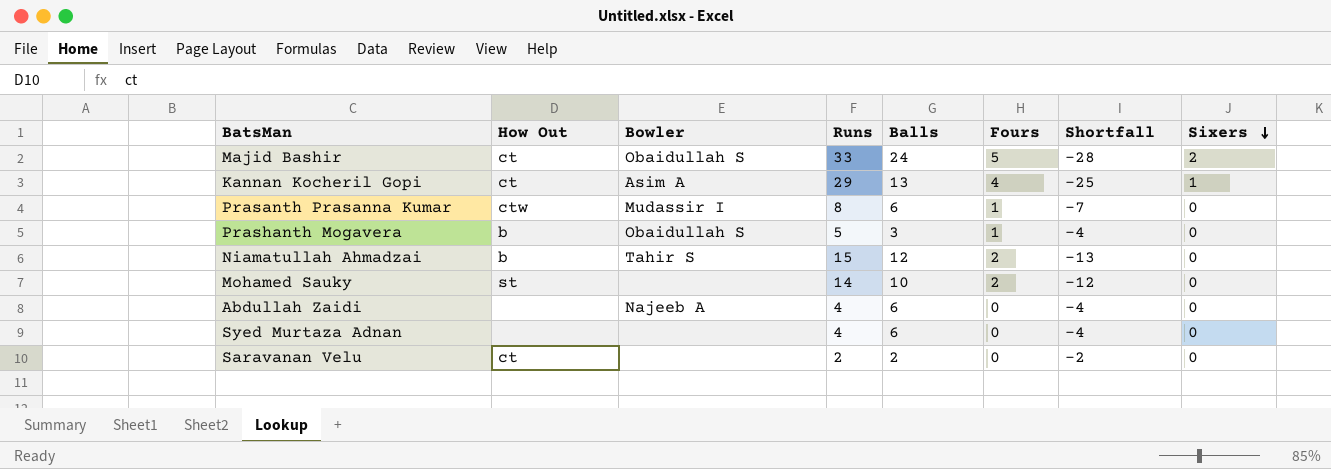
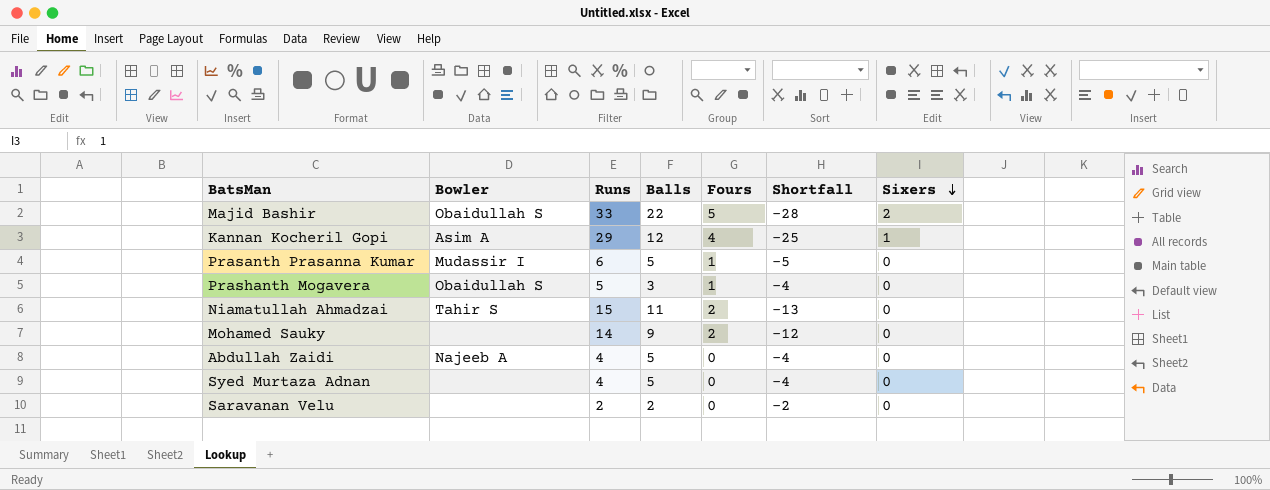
column How Out | position: 2 -> none
Majid Bashir | Balls: 24 -> 22
Kannan Kocheril Gopi | Balls: 13 -> 12
Prasanth Prasanna Kumar | Runs: 8 -> 6
Prasanth Prasanna Kumar | Balls: 6 -> 5
Prasanth Prasanna Kumar | Shortfall: -7 -> -5
Niamatullah Ahmadzai | Balls: 12 -> 11
Mohamed Sauky | Balls: 10 -> 9
Abdullah Zaidi | Balls: 6 -> 5
Syed Murtaza Adnan | Balls: 6 -> 5

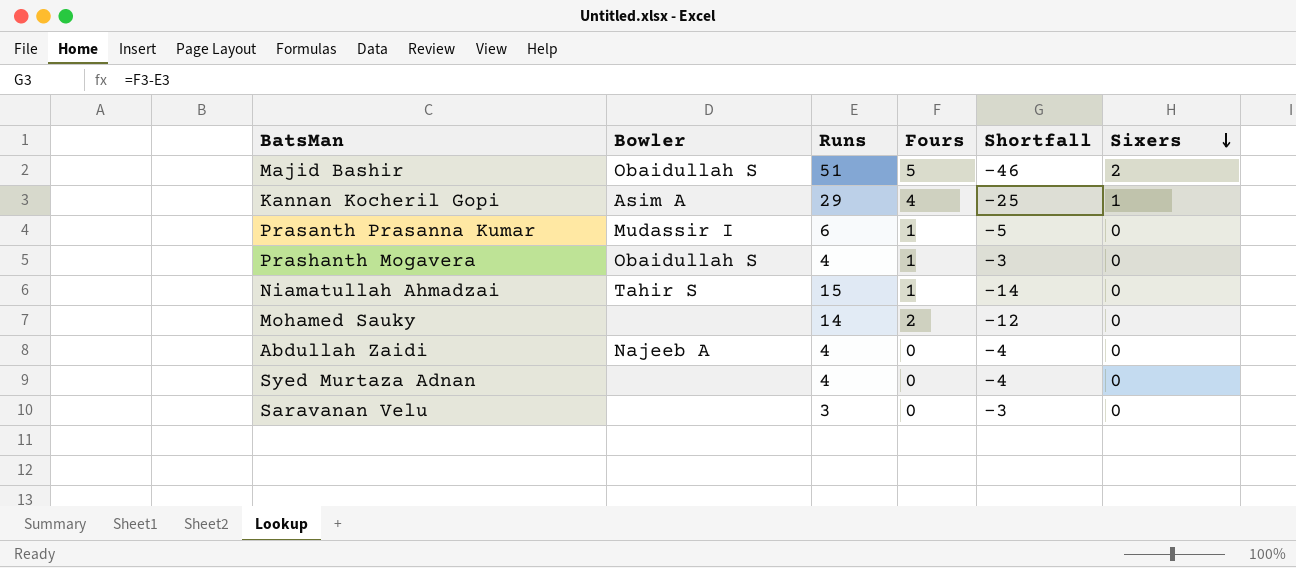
column Balls | position: 4 -> none
Majid Bashir | Runs: 33 -> 51
Majid Bashir | Shortfall: -28 -> -46
Prashanth Mogavera | Runs: 5 -> 4
Prashanth Mogavera | Shortfall: -4 -> -3
Niamatullah Ahmadzai | Fours: 2 -> 1
Niamatullah Ahmadzai | Shortfall: -13 -> -14
Saravanan Velu | Runs: 2 -> 3
Saravanan Velu | Shortfall: -2 -> -3

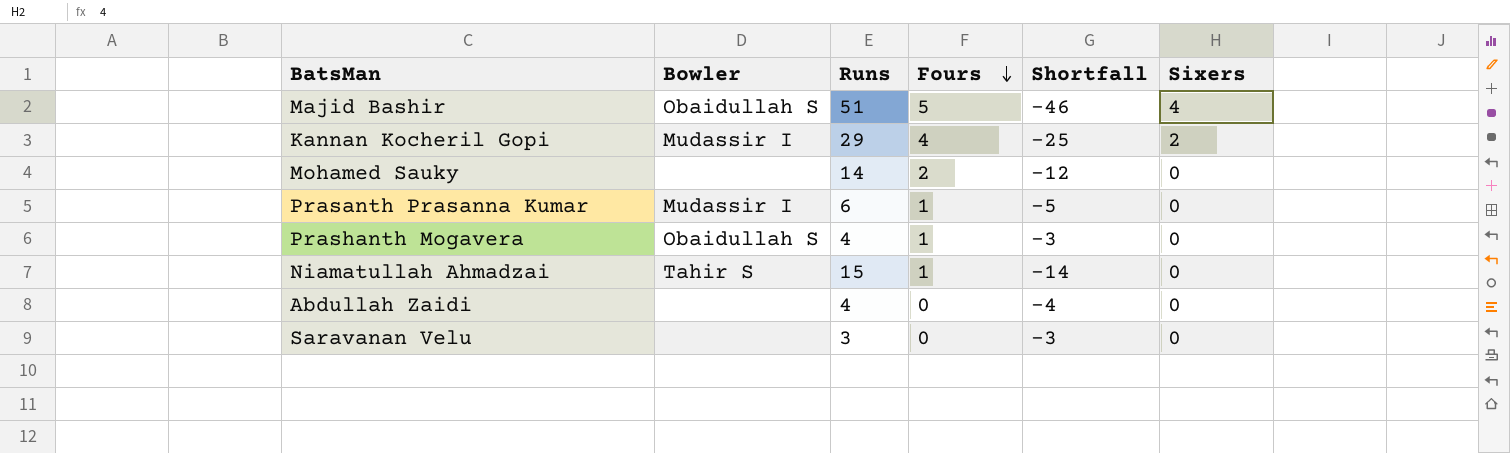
row order: Sixers descending -> Fours descending
row Syed Murtaza Adnan: none | 4 | 0 | -4 | 0 -> none
Majid Bashir | Sixers: 2 -> 4
Kannan Kocheril Gopi | Bowler: Asim A -> Mudassir I
Kannan Kocheril Gopi | Sixers: 1 -> 2
Abdullah Zaidi | Bowler: Najeeb A -> none

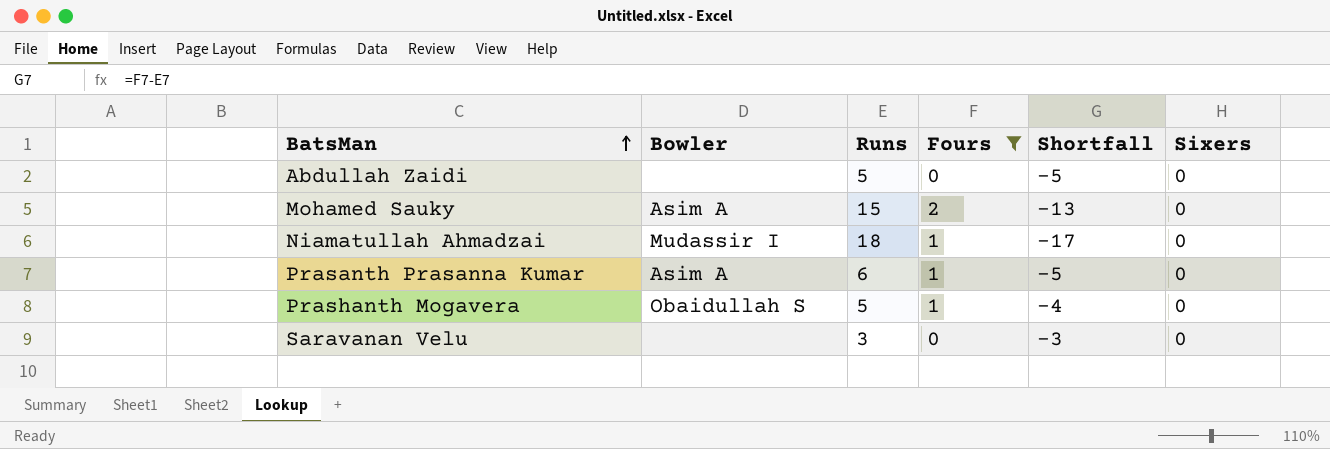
filter: none -> Fours <= 2
row order: Fours descending -> BatsMan ascending
Abdullah Zaidi | Runs: 4 -> 5
Abdullah Zaidi | Shortfall: -4 -> -5
Mohamed Sauky | Bowler: none -> Asim A
Mohamed Sauky | Runs: 14 -> 15
Mohamed Sauky | Shortfall: -12 -> -13
Niamatullah Ahmadzai | Bowler: Tahir S -> Mudassir I
Niamatullah Ahmadzai | Runs: 15 -> 18
Niamatullah Ahmadzai | Shortfall: -14 -> -17
Prasanth Prasanna Kumar | Bowler: Mudassir I -> Asim A
Prashanth Mogavera | Runs: 4 -> 5
Prashanth Mogavera | Shortfall: -3 -> -4

